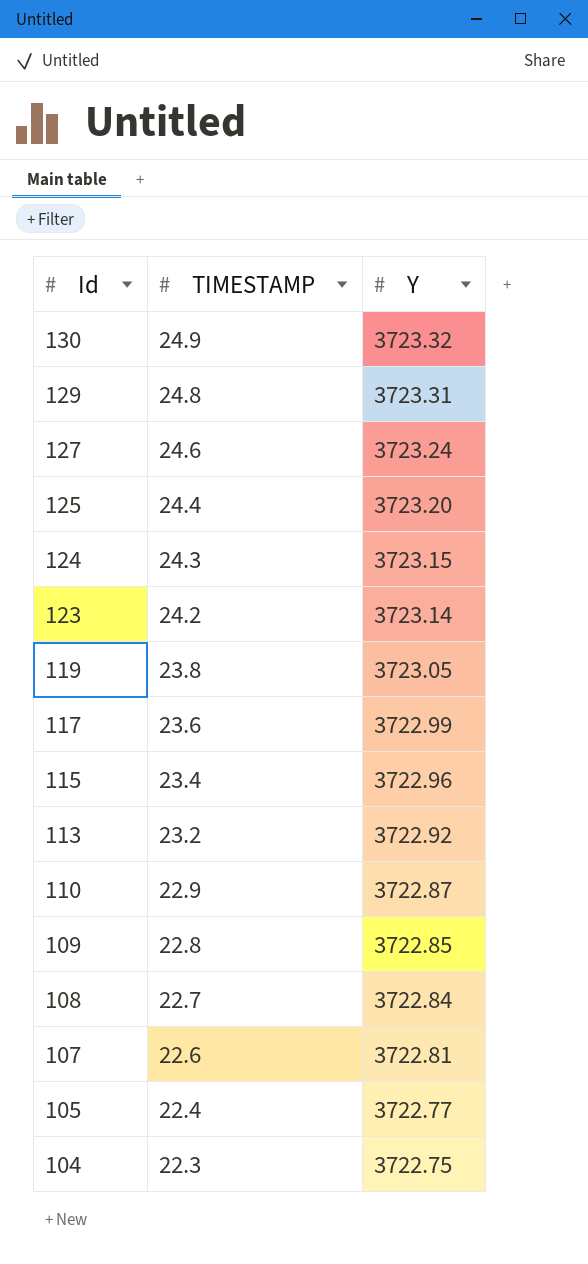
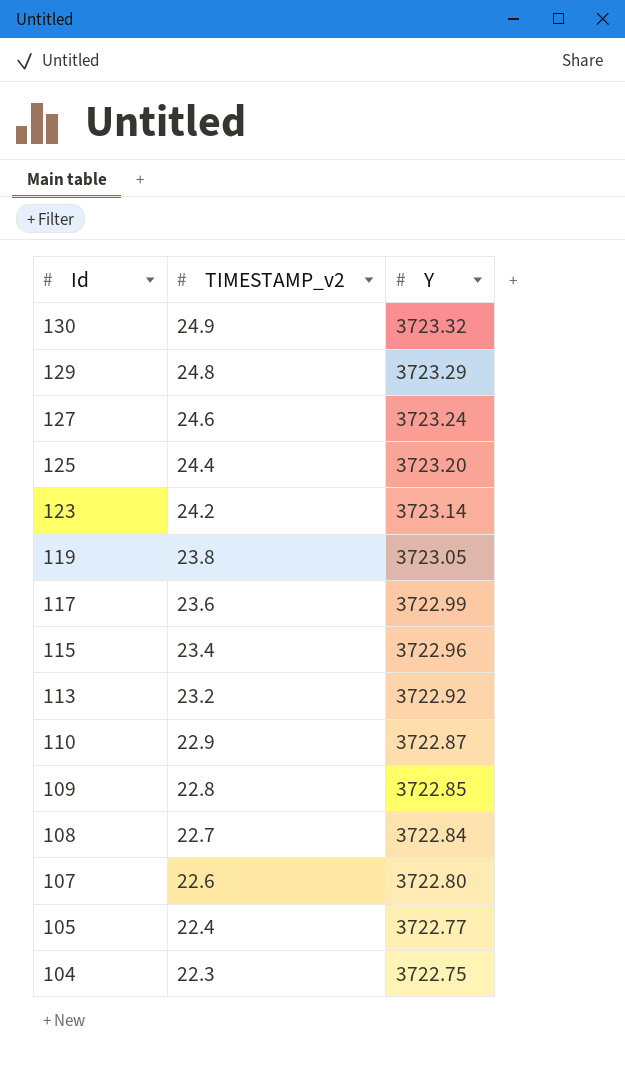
column name: TIMESTAMP -> TIMESTAMP_v2
row 124: 24.3 | 3723.15 -> none
129 | Y: 3723.31 -> 3723.29
107 | Y: 3722.81 -> 3722.80

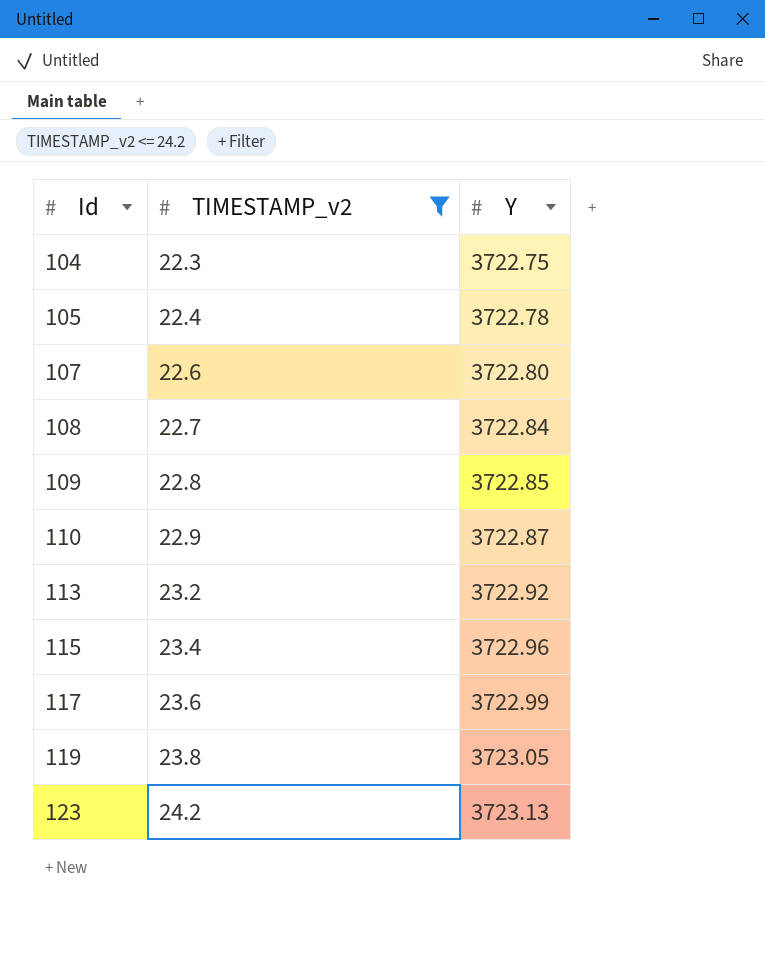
filter: none -> TIMESTAMP_v2 <= 24.2
row order: Id descending -> Id ascending
105 | Y: 3722.77 -> 3722.78
123 | Y: 3723.14 -> 3723.13

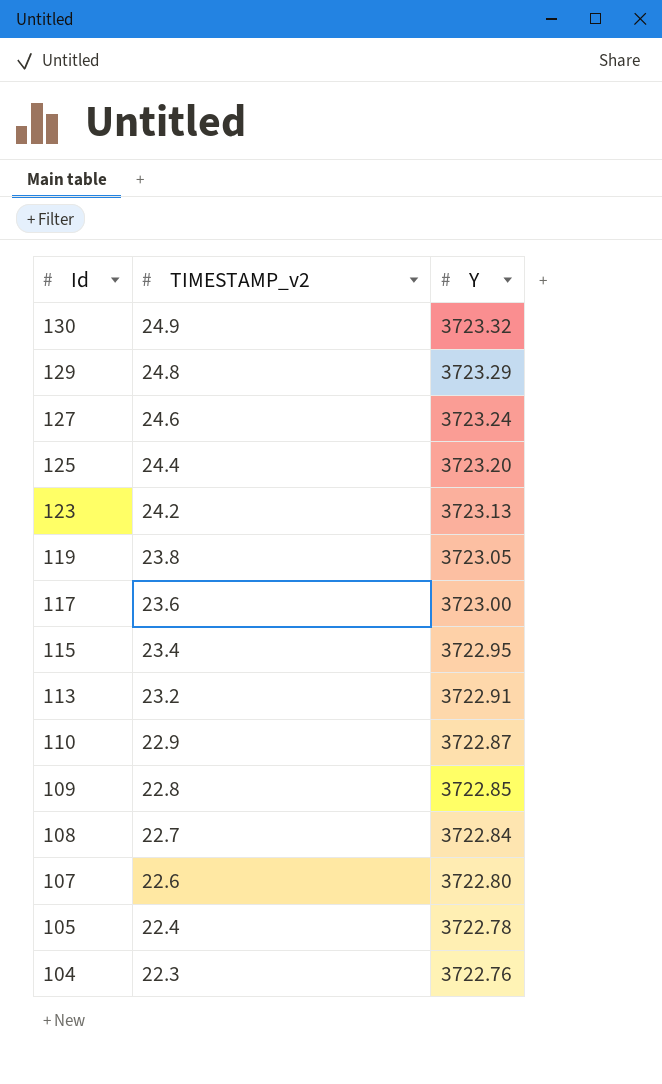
filter: TIMESTAMP_v2 <= 24.2 -> none
row order: Id ascending -> Id descending
117 | Y: 3722.99 -> 3723.00
115 | Y: 3722.96 -> 3722.95
113 | Y: 3722.92 -> 3722.91
104 | Y: 3722.75 -> 3722.76

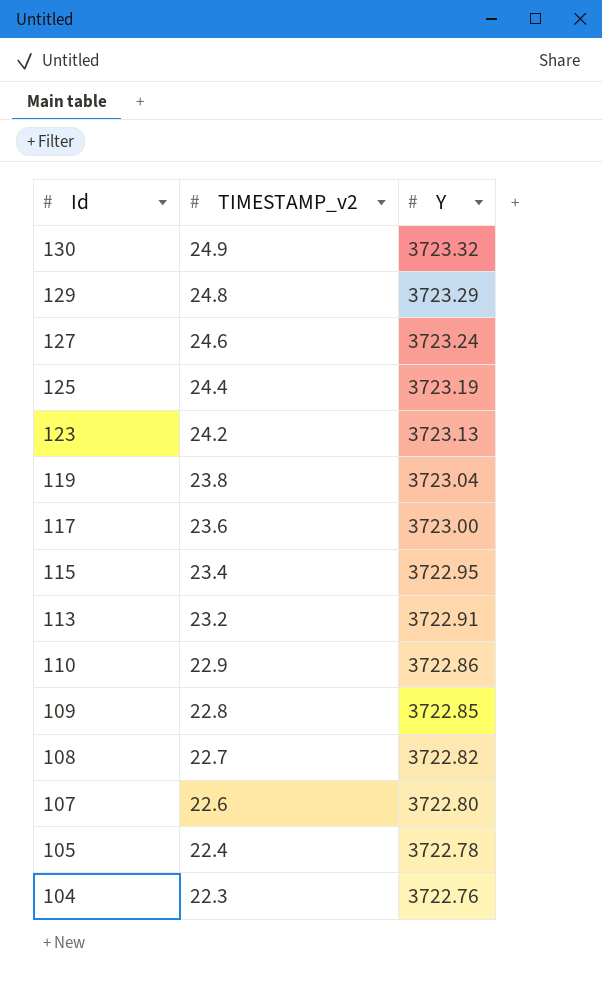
125 | Y: 3723.20 -> 3723.19
119 | Y: 3723.05 -> 3723.04
110 | Y: 3722.87 -> 3722.86
108 | Y: 3722.84 -> 3722.82

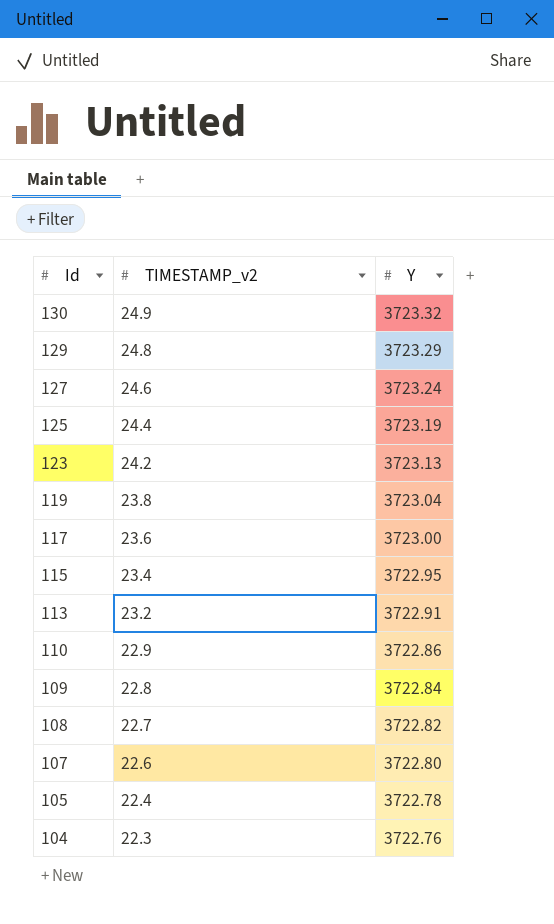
109 | Y: 3722.85 -> 3722.84

